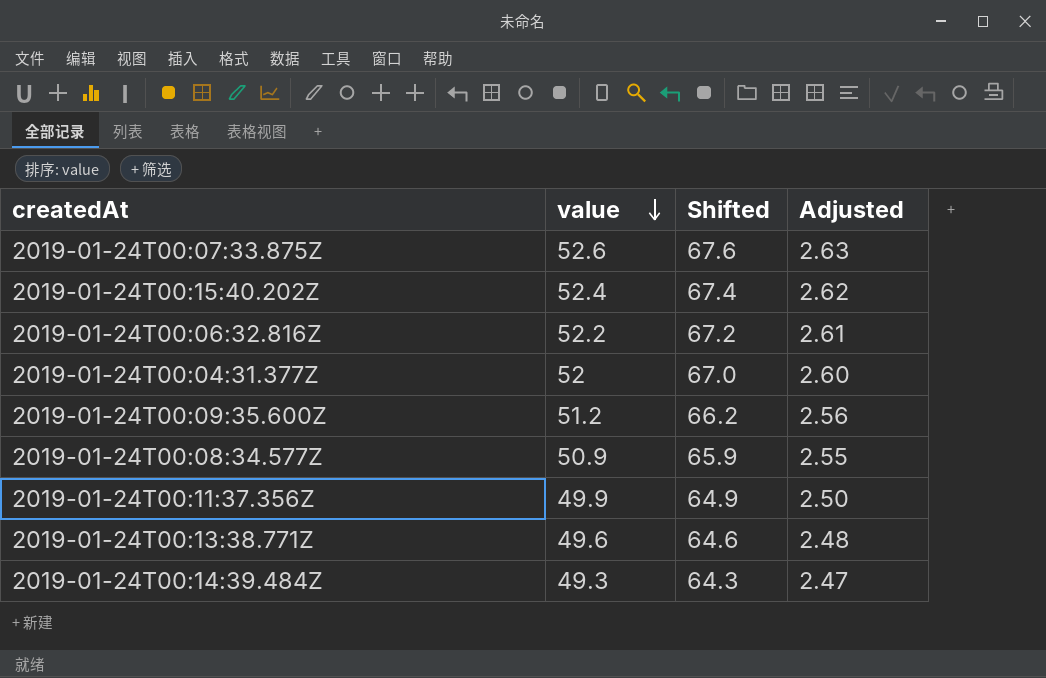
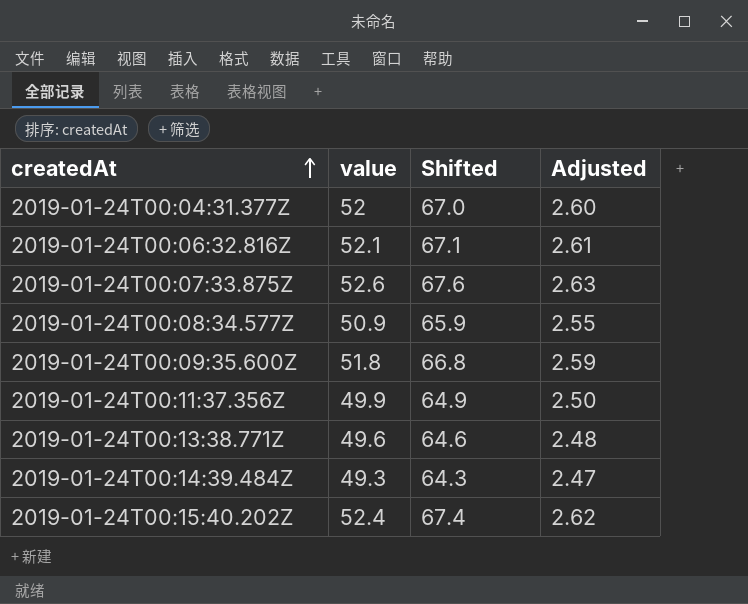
row order: value descending -> createdAt ascending
2019-01-24T00:06:32.816Z | value: 52.2 -> 52.1
2019-01-24T00:06:32.816Z | Shifted: 67.2 -> 67.1
2019-01-24T00:09:35.600Z | value: 51.2 -> 51.8
2019-01-24T00:09:35.600Z | Shifted: 66.2 -> 66.8
2019-01-24T00:09:35.600Z | Adjusted: 2.56 -> 2.59

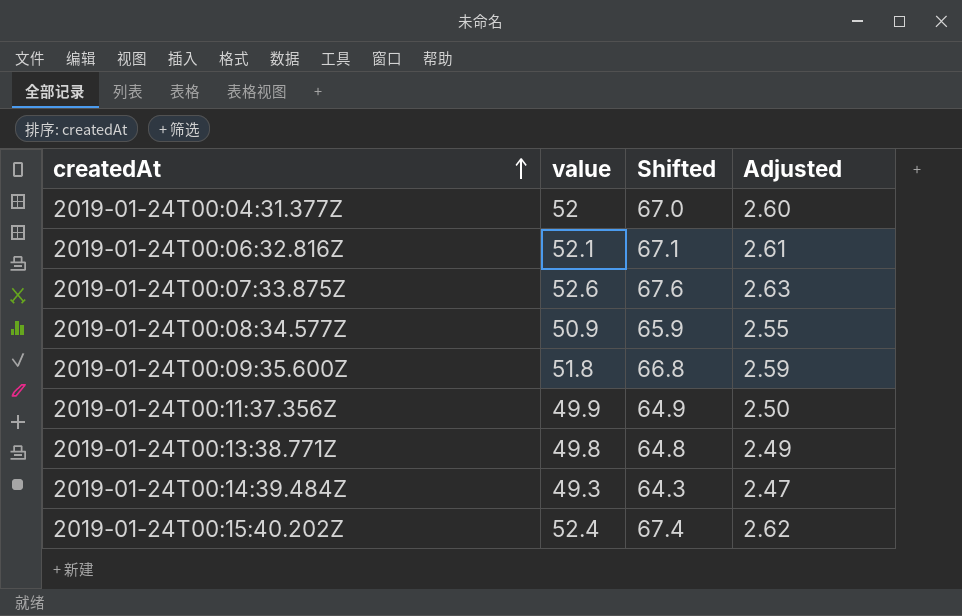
2019-01-24T00:13:38.771Z | value: 49.6 -> 49.8
2019-01-24T00:13:38.771Z | Shifted: 64.6 -> 64.8
2019-01-24T00:13:38.771Z | Adjusted: 2.48 -> 2.49

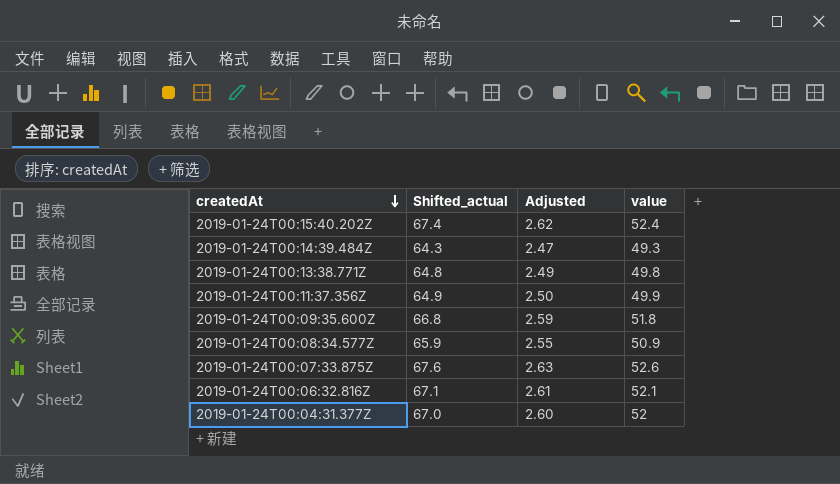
row order: createdAt ascending -> createdAt descending
column name: Shifted -> Shifted_actual
column value | position: 2 -> 4

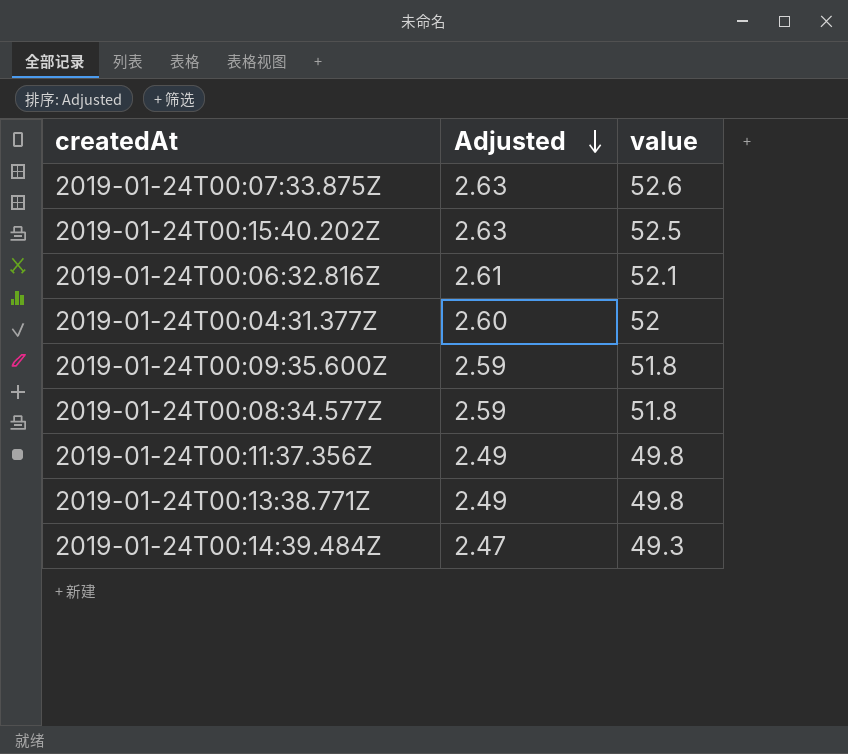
row order: createdAt descending -> Adjusted descending
column Shifted_actual | formula: [value] + 15 -> none
2019-01-24T00:15:40.202Z | Adjusted: 2.62 -> 2.63
2019-01-24T00:15:40.202Z | value: 52.4 -> 52.5
2019-01-24T00:08:34.577Z | Adjusted: 2.55 -> 2.59
2019-01-24T00:08:34.577Z | value: 50.9 -> 51.8
2019-01-24T00:11:37.356Z | Adjusted: 2.50 -> 2.49
2019-01-24T00:11:37.356Z | value: 49.9 -> 49.8

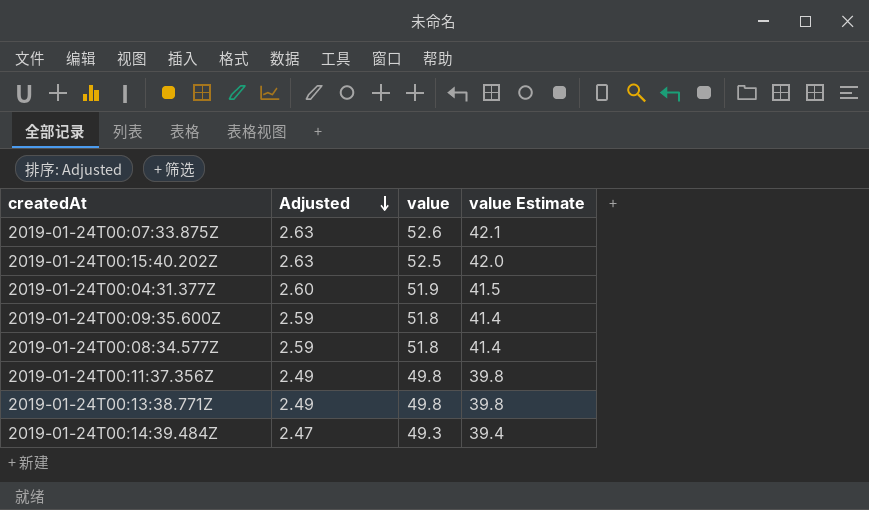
column value Estimate | formula: none -> [value] * 0.8
row 2019-01-24T00:06:32.816Z: 2.61 | 52.1 -> none
2019-01-24T00:04:31.377Z | value: 52 -> 51.9

